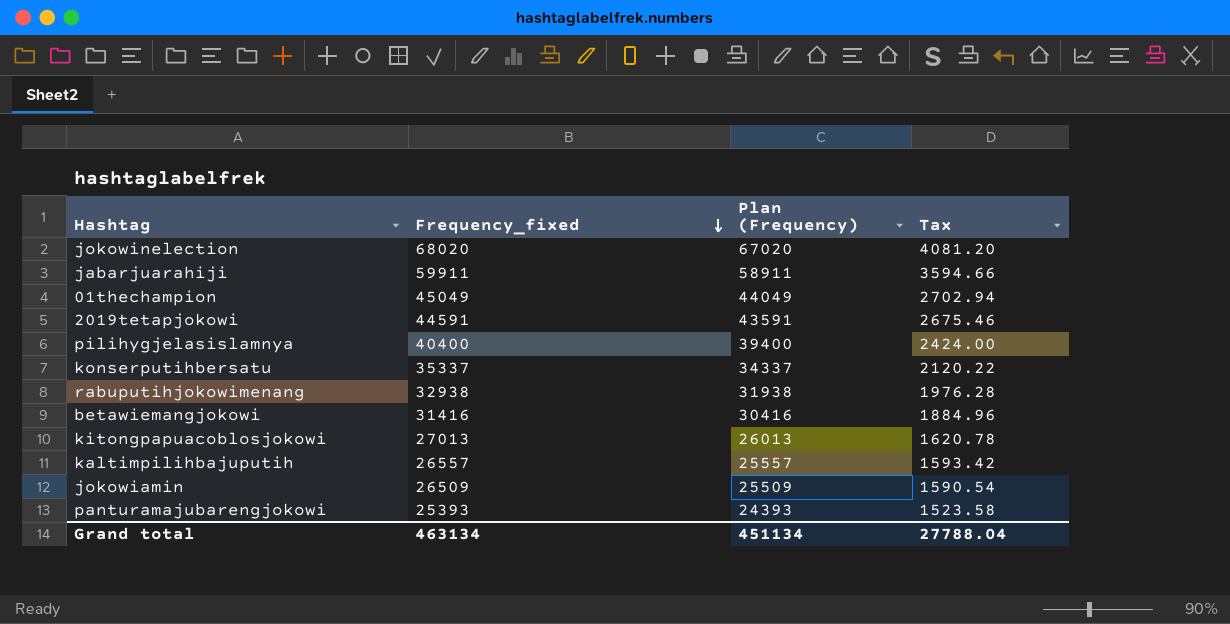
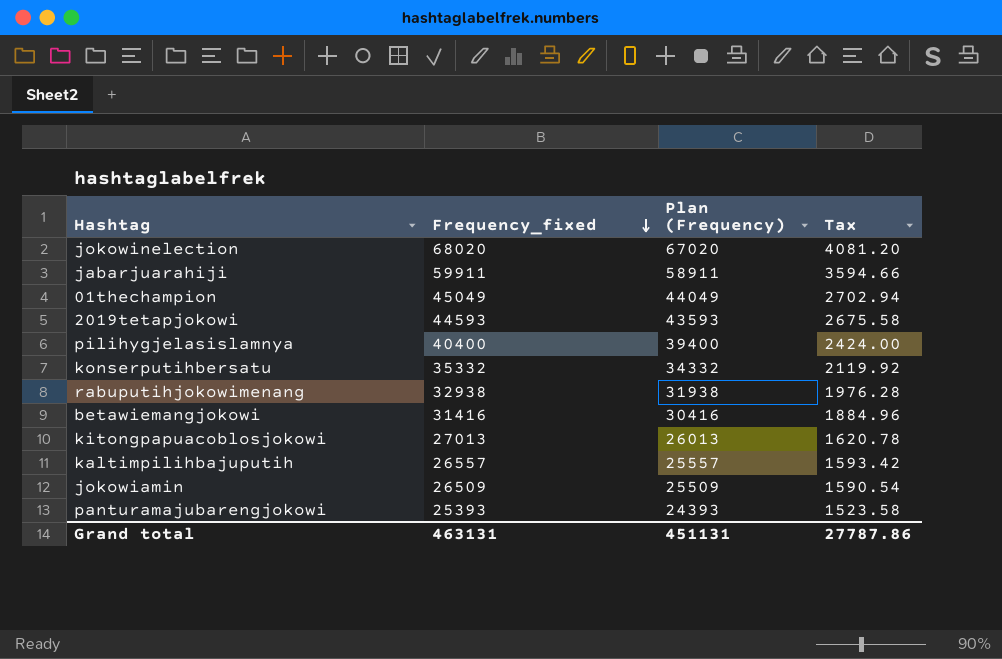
2019tetapjokowi | Frequency_fixed: 44591 -> 44593
2019tetapjokowi | Plan (Frequency): 43591 -> 43593
2019tetapjokowi | Tax: 2675.46 -> 2675.58
konserputihbersatu | Frequency_fixed: 35337 -> 35332
konserputihbersatu | Plan (Frequency): 34337 -> 34332
konserputihbersatu | Tax: 2120.22 -> 2119.92
Grand total | Frequency_fixed: 463134 -> 463131
Grand total | Plan (Frequency): 451134 -> 451131
Grand total | Tax: 27788.04 -> 27787.86

